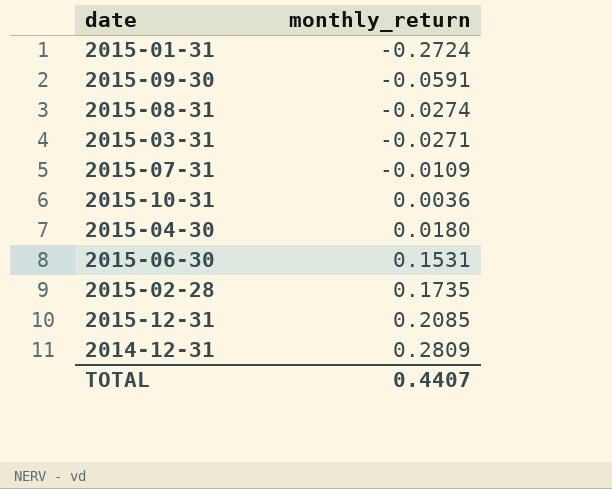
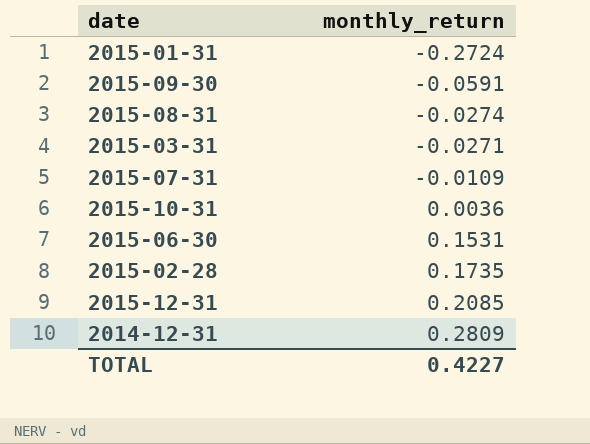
row 2015-04-30: 0.0180 -> none
TOTAL | monthly_return: 0.4407 -> 0.4227

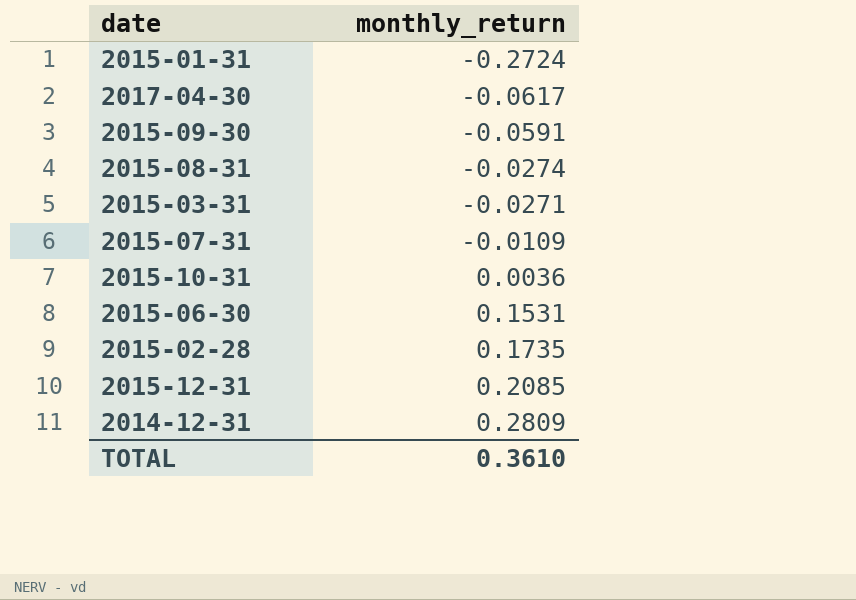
row 2017-04-30: none -> -0.0617
TOTAL | monthly_return: 0.4227 -> 0.3610

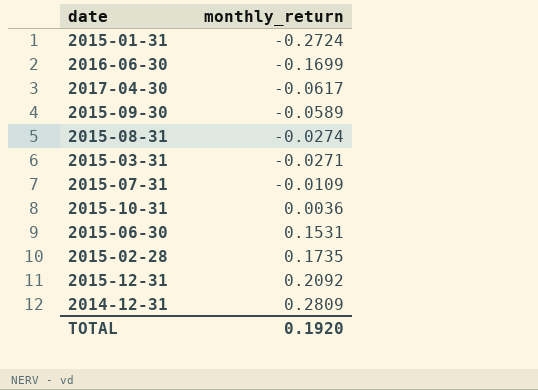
row 2016-06-30: none -> -0.1699
2015-09-30 | monthly_return: -0.0591 -> -0.0589
2015-12-31 | monthly_return: 0.2085 -> 0.2092
TOTAL | monthly_return: 0.3610 -> 0.1920

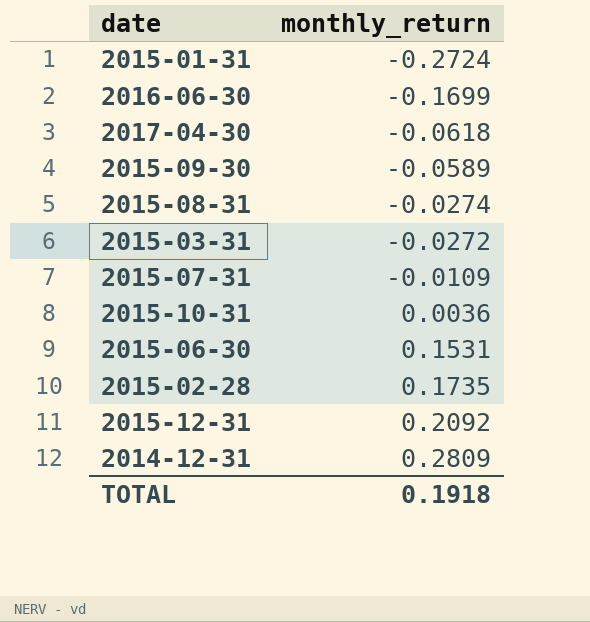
2017-04-30 | monthly_return: -0.0617 -> -0.0618
2015-03-31 | monthly_return: -0.0271 -> -0.0272
TOTAL | monthly_return: 0.1920 -> 0.1918

